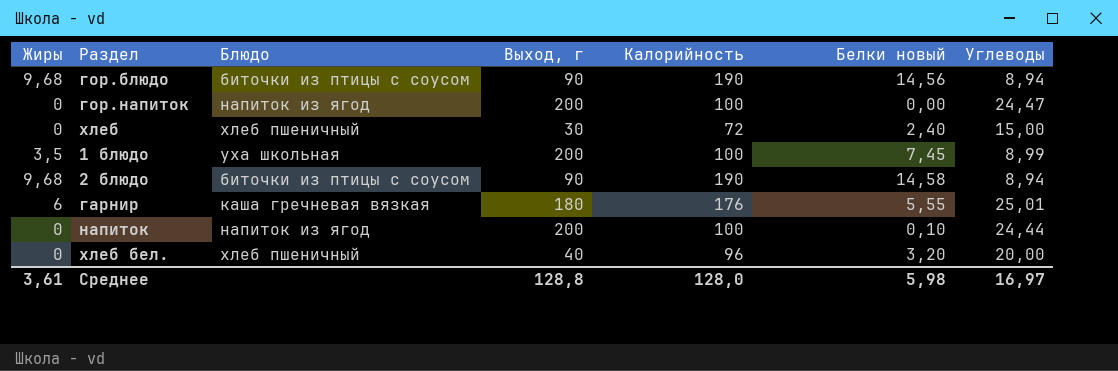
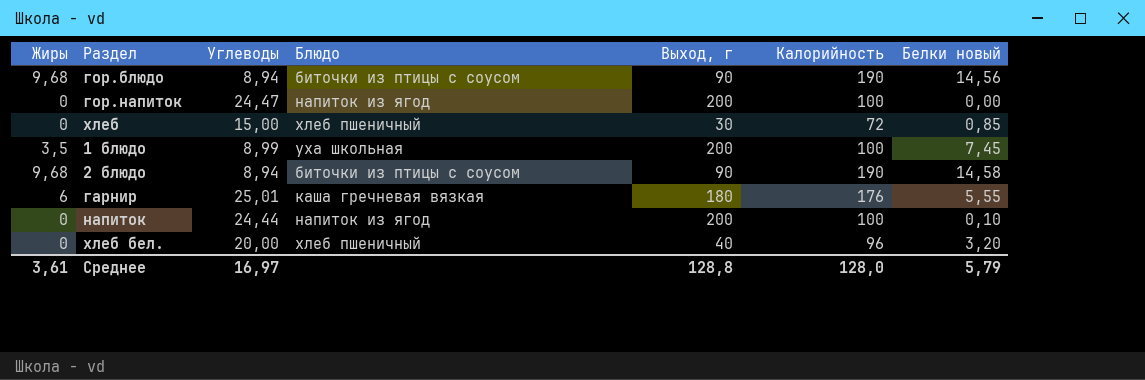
column Углеводы | position: 7 -> 3
хлеб | Белки новый: 2,40 -> 0,85
Среднее | Белки новый: 5,98 -> 5,79

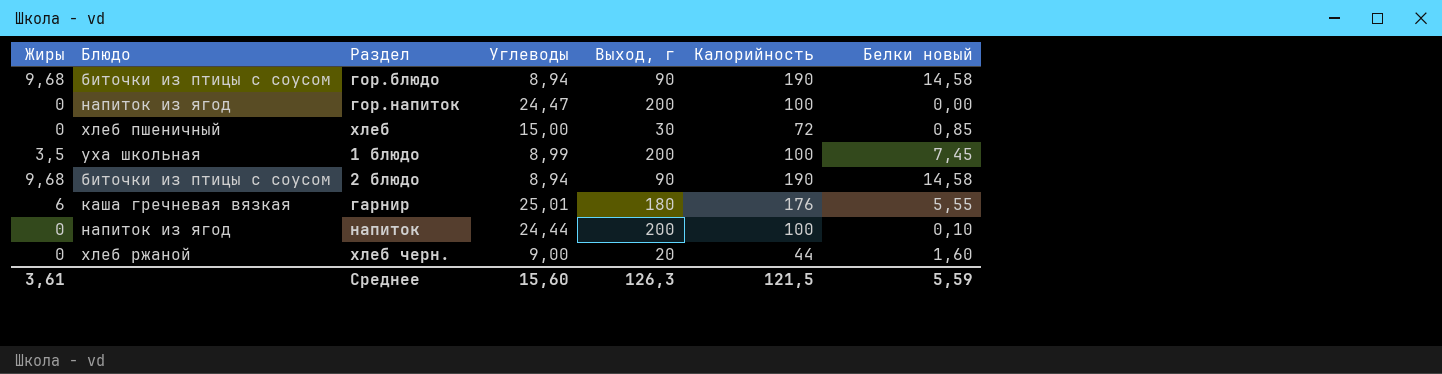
column Блюдо | position: 4 -> 2
row хлеб бел.: 0 | 20,00 | хлеб пшеничный | 40 | 96 | 3,20 -> none
гор.блюдо | Белки новый: 14,56 -> 14,58
row хлеб черн.: none -> 0 | хлеб ржаной | 9,00 | 20 | 44 | 1,60
Среднее | Углеводы: 16,97 -> 15,60
Среднее | Выход, г: 128,8 -> 126,3
Среднее | Калорийность: 128,0 -> 121,5
Среднее | Белки новый: 5,79 -> 5,59

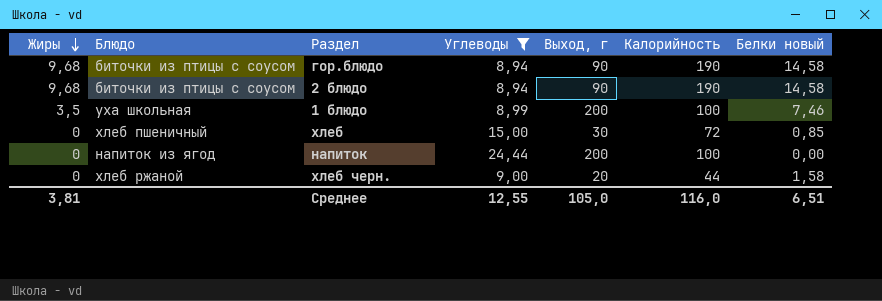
filter: none -> Углеводы <= 24,44
row order: none -> Жиры descending
1 блюдо | Белки новый: 7,45 -> 7,46
напиток | Белки новый: 0,10 -> 0,00
хлеб черн. | Белки новый: 1,60 -> 1,58
Среднее | Жиры: 3,61 -> 3,81
Среднее | Углеводы: 15,60 -> 12,55
Среднее | Выход, г: 126,3 -> 105,0
Среднее | Калорийность: 121,5 -> 116,0
Среднее | Белки новый: 5,59 -> 6,51

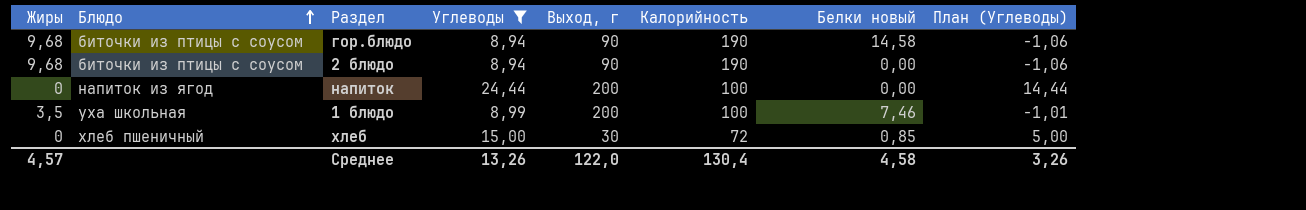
row order: Жиры descending -> Блюдо ascending
column План (Углеводы) | formula: none -> [Углеводы] - 10
row хлеб черн.: 0 | хлеб ржаной | 9,00 | 20 | 44 | 1,58 -> none
2 блюдо | Белки новый: 14,58 -> 0,00
Среднее | Жиры: 3,81 -> 4,57
Среднее | Углеводы: 12,55 -> 13,26
Среднее | Выход, г: 105,0 -> 122,0
Среднее | Калорийность: 116,0 -> 130,4
Среднее | Белки новый: 6,51 -> 4,58

